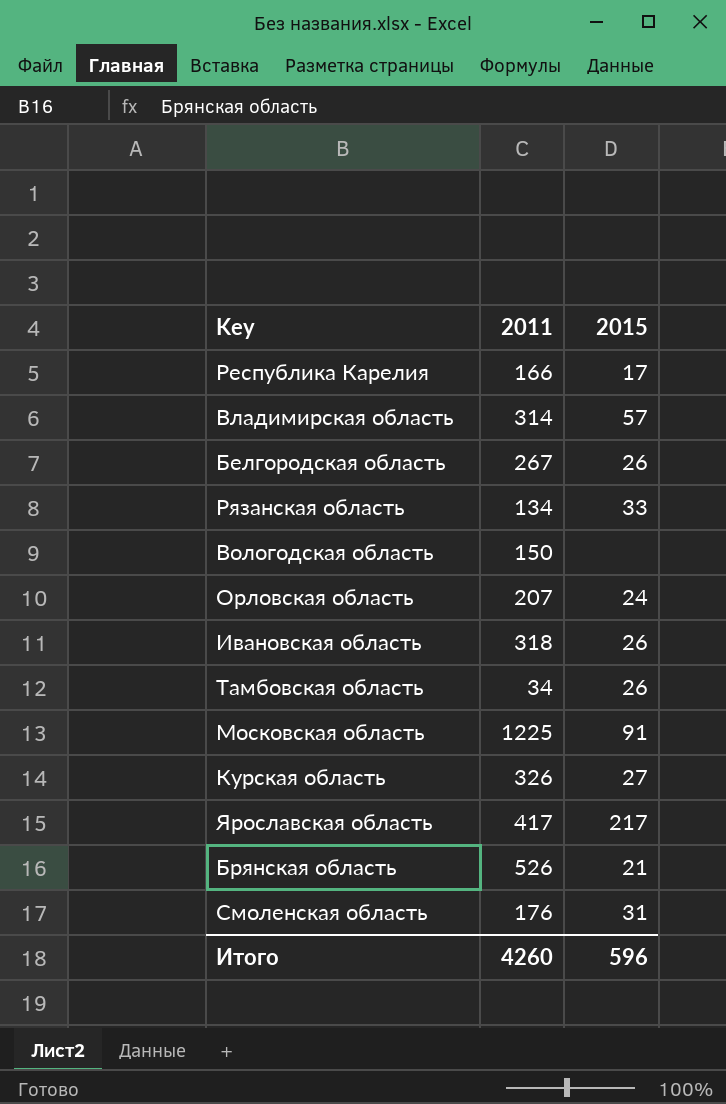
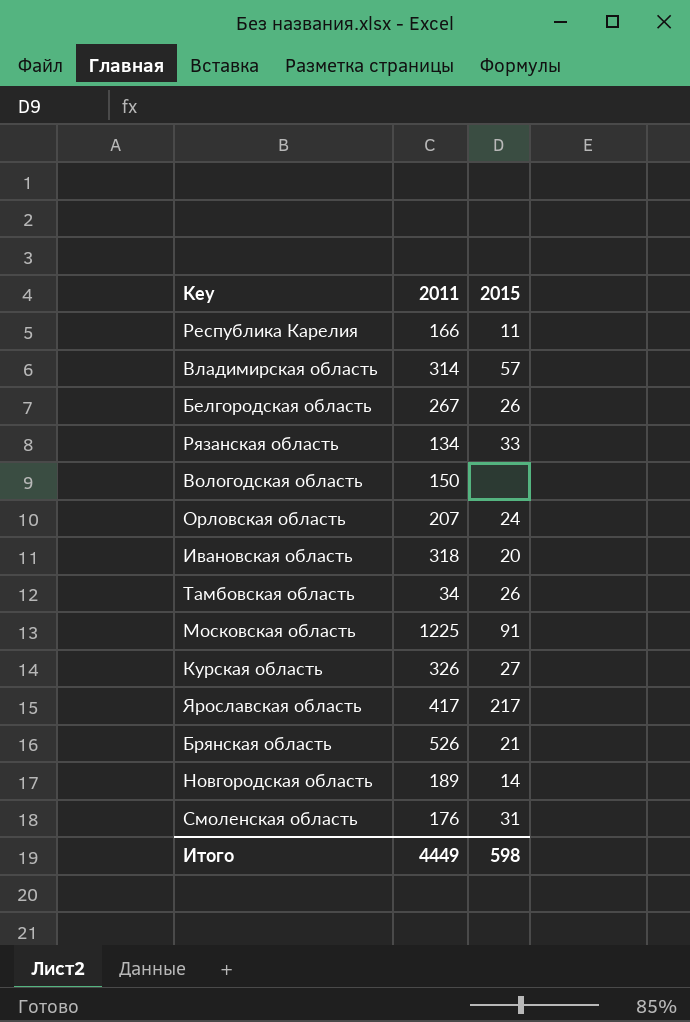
Республика Карелия | 2015: 17 -> 11
Ивановская область | 2015: 26 -> 20
row Новгородская область: none -> 189 | 14
Итого | 2011: 4260 -> 4449
Итого | 2015: 596 -> 598

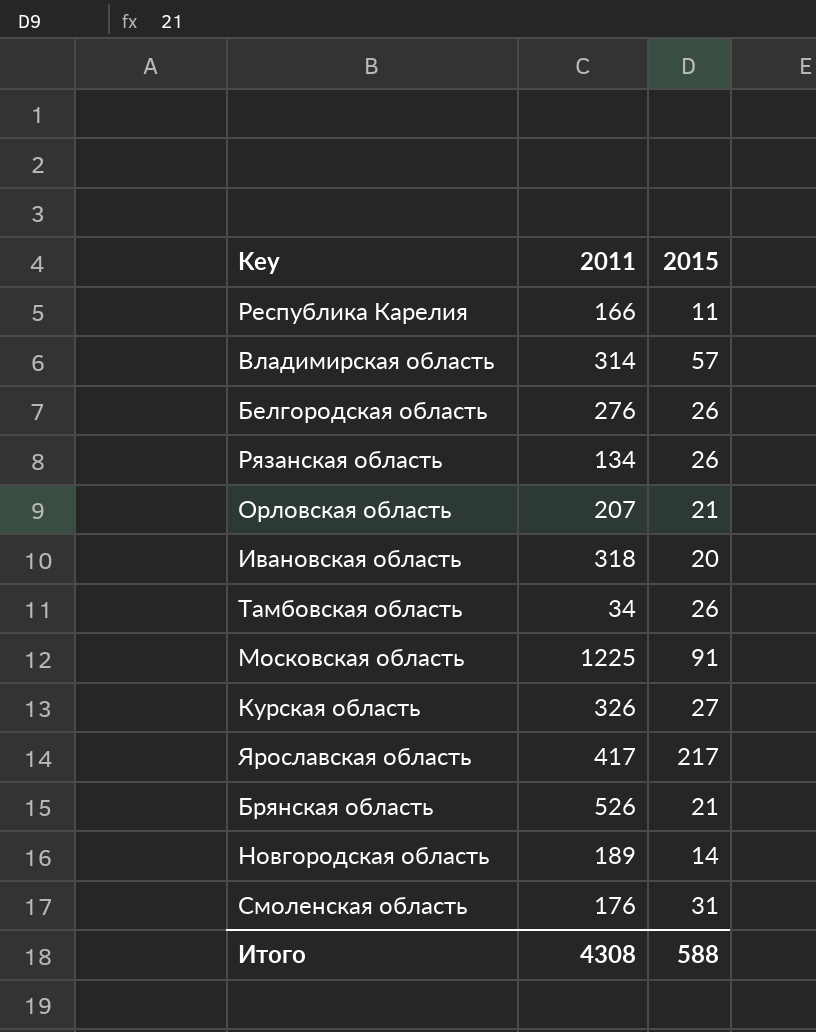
row Вологодская область: 150 | none -> none
Белгородская область | 2011: 267 -> 276
Рязанская область | 2015: 33 -> 26
Орловская область | 2015: 24 -> 21
Итого | 2011: 4449 -> 4308
Итого | 2015: 598 -> 588

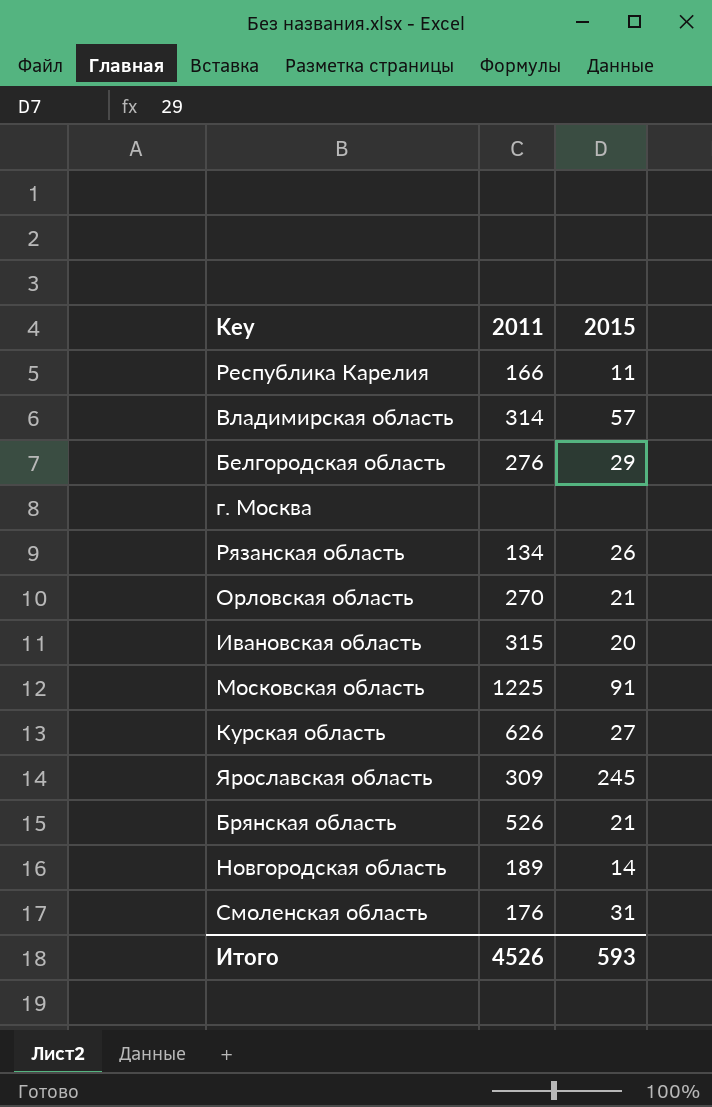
row Тамбовская область: 34 | 26 -> none
Белгородская область | 2015: 26 -> 29
row г. Москва: none -> none | none
Орловская область | 2011: 207 -> 270
Ивановская область | 2011: 318 -> 315
Курская область | 2011: 326 -> 626
Ярославская область | 2011: 417 -> 309
Ярославская область | 2015: 217 -> 245
Итого | 2011: 4308 -> 4526
Итого | 2015: 588 -> 593

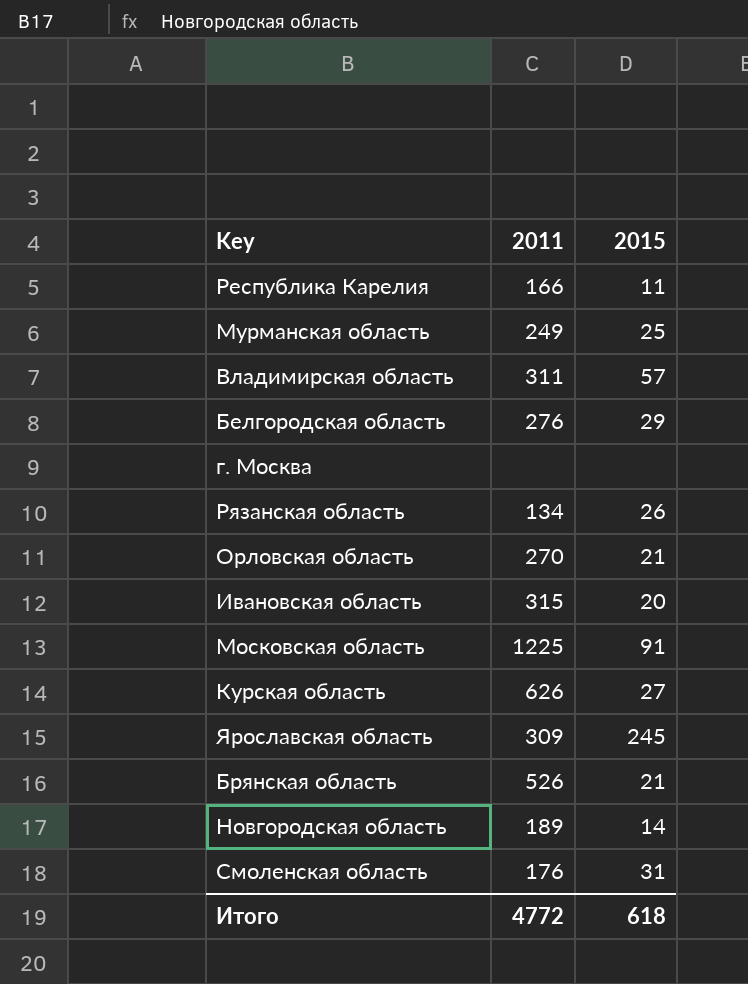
row Мурманская область: none -> 249 | 25
Владимирская область | 2011: 314 -> 311
Итого | 2011: 4526 -> 4772
Итого | 2015: 593 -> 618

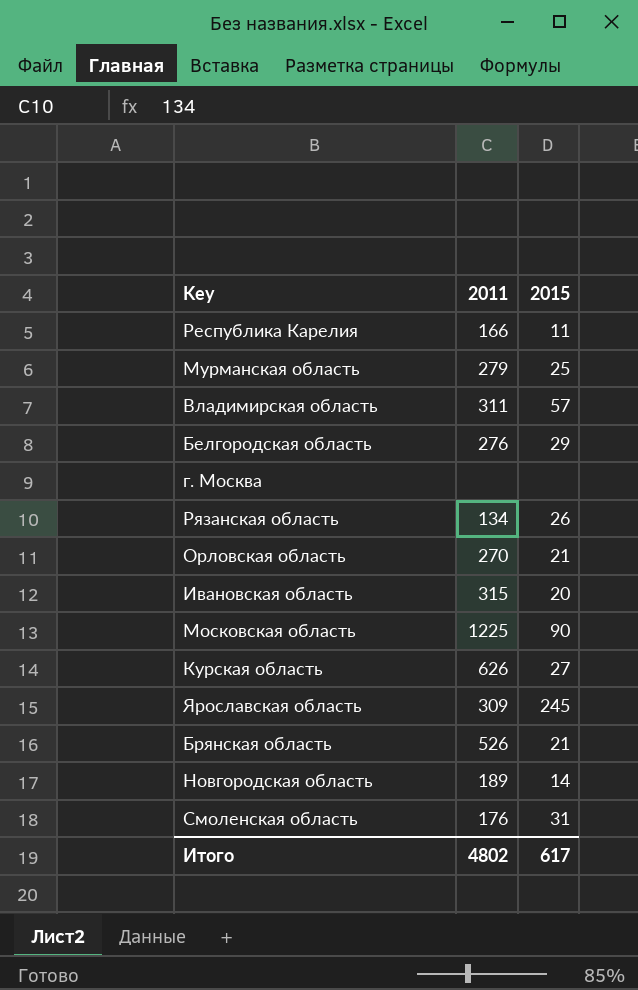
Мурманская область | 2011: 249 -> 279
Московская область | 2015: 91 -> 90
Итого | 2011: 4772 -> 4802
Итого | 2015: 618 -> 617

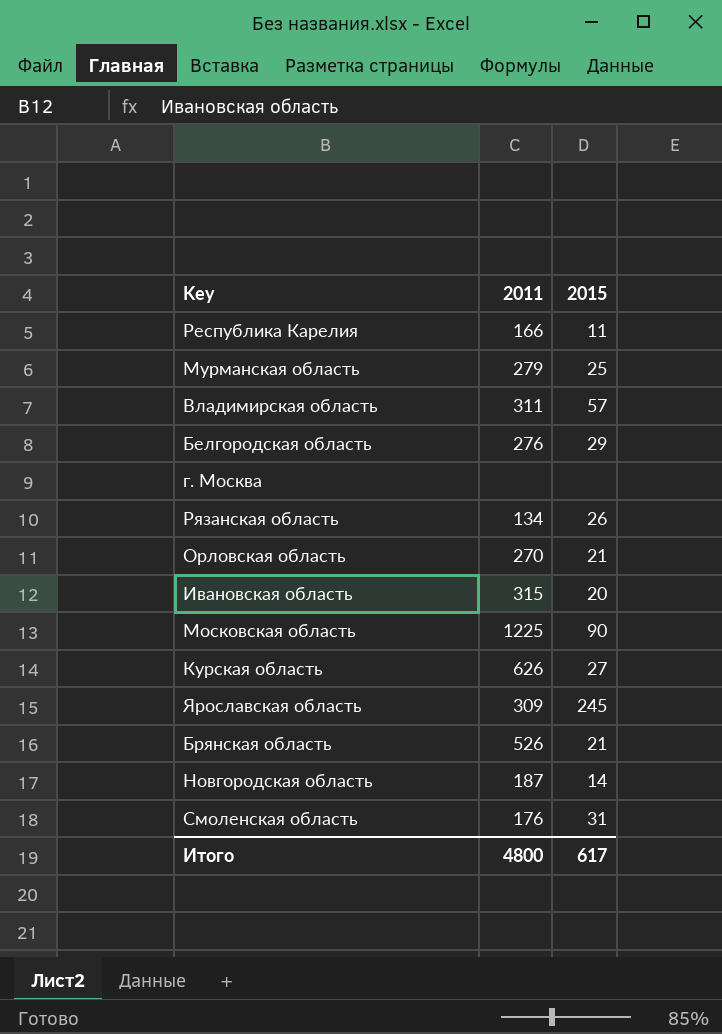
Новгородская область | 2011: 189 -> 187
Итого | 2011: 4802 -> 4800

